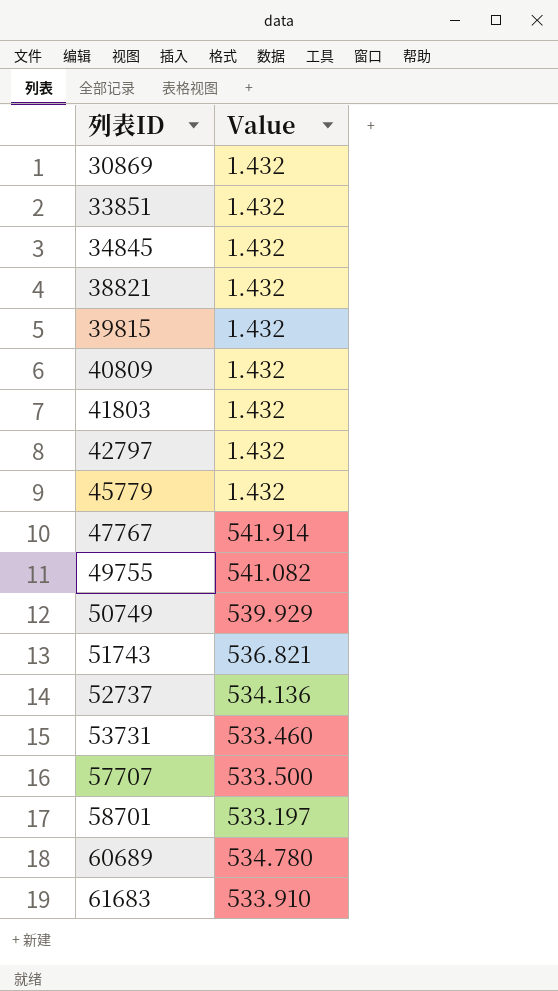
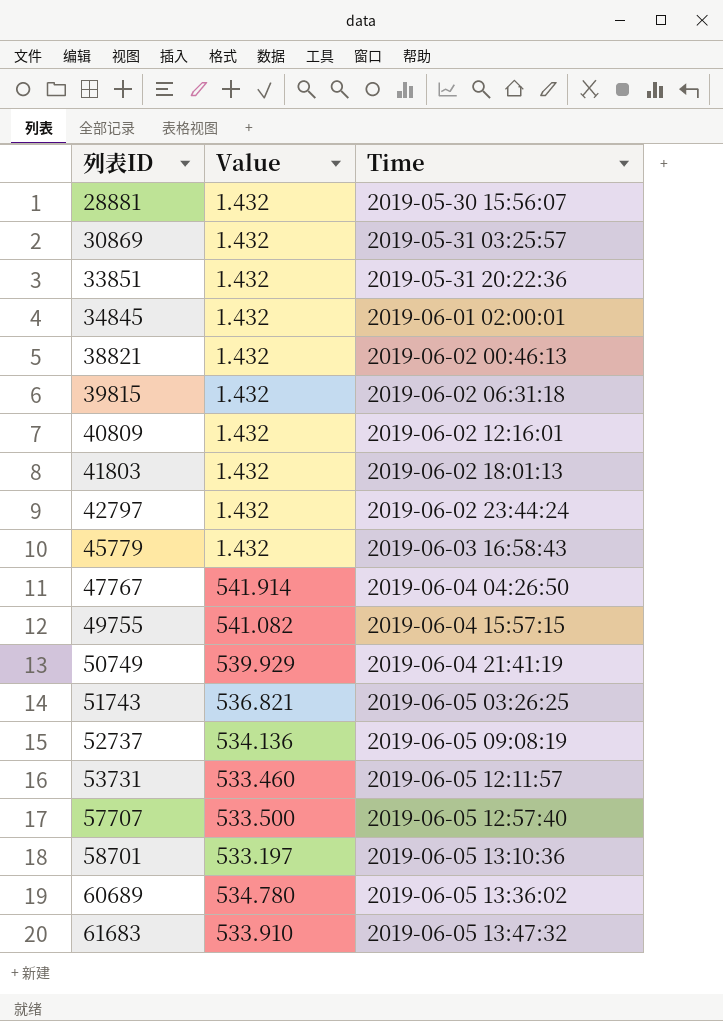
column Time | position: none -> 3
row 28881: none -> 1.432 | 2019-05-30 15:56:07

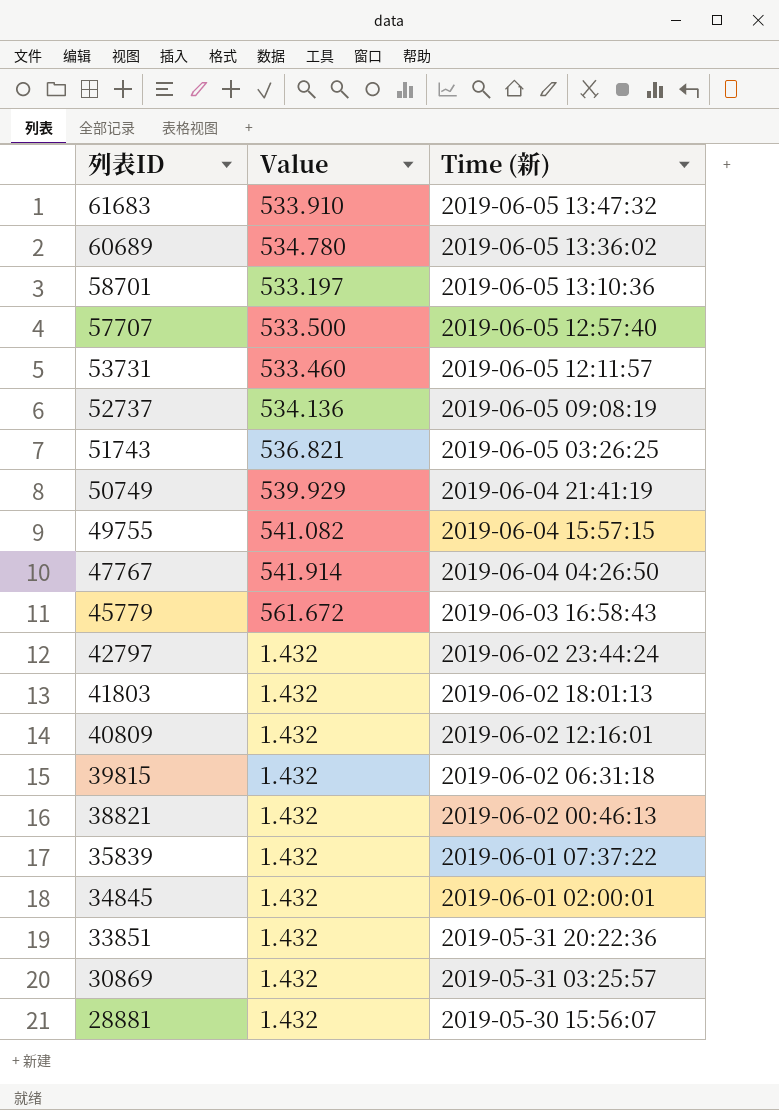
row order: 列表ID ascending -> 列表ID descending
column name: Time -> Time (新)
45779 | Value: 1.432 -> 561.672
row 35839: none -> 1.432 | 2019-06-01 07:37:22

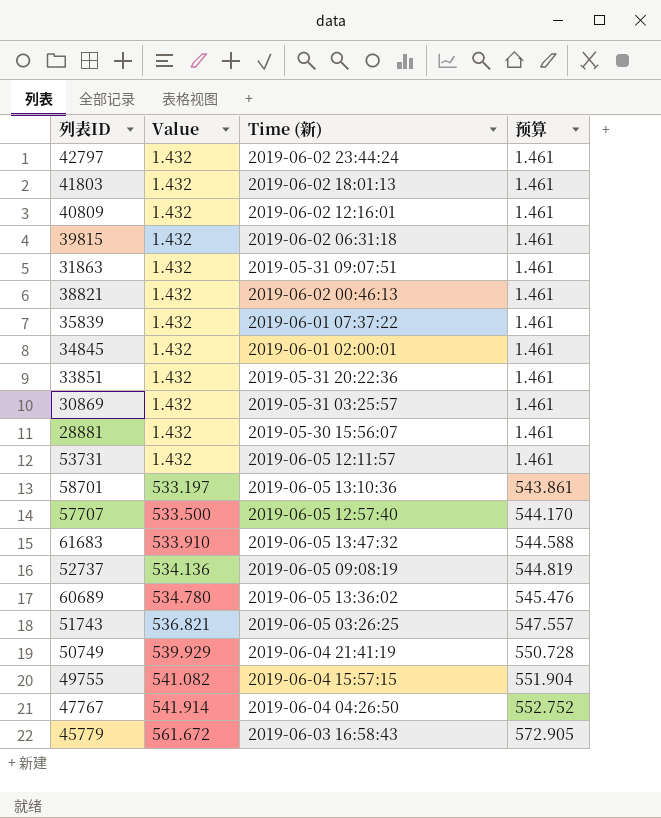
row order: 列表ID descending -> Value ascending
column 预算 | formula: none -> [Value] * 1.02
row 31863: none -> 1.432 | 2019-05-31 09:07:51 | 1.461
53731 | Value: 533.460 -> 1.432

